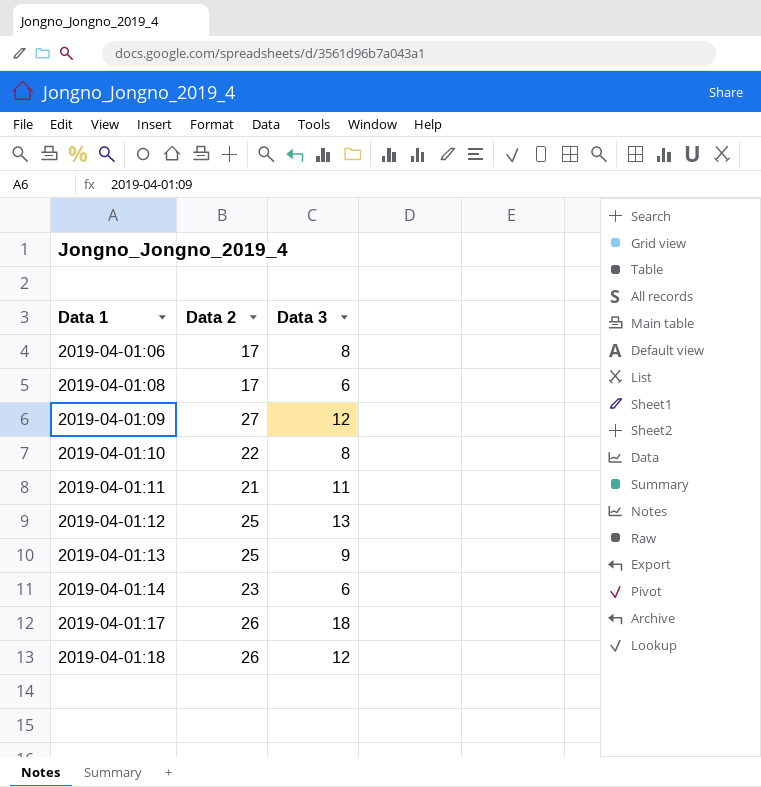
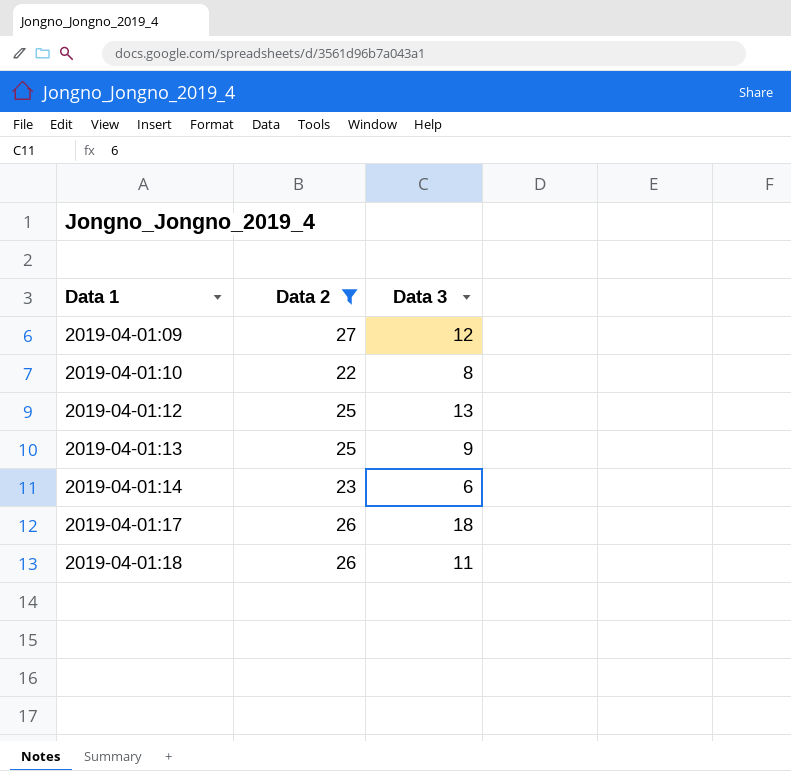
filter: none -> Data 2 >= 22
2019-04-01:18 | Data 3: 12 -> 11

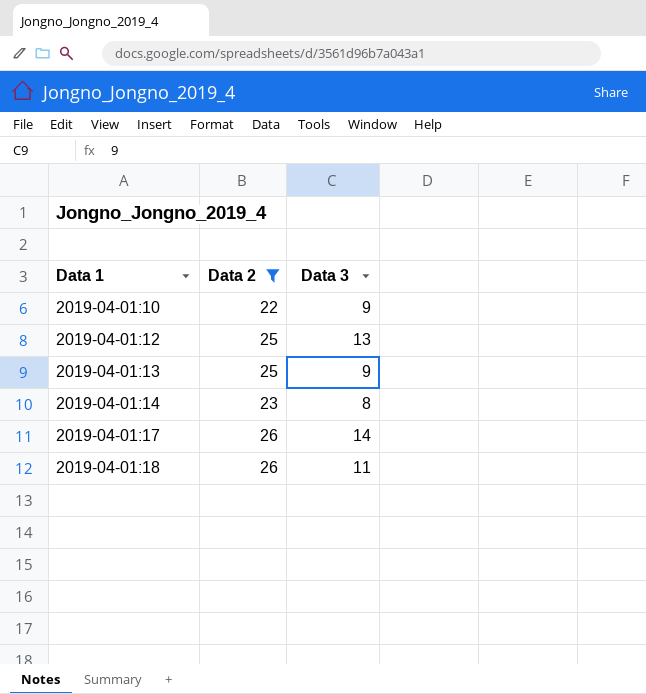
row 2019-04-01:09: 27 | 12 -> none
2019-04-01:10 | Data 3: 8 -> 9
2019-04-01:14 | Data 3: 6 -> 8
2019-04-01:17 | Data 3: 18 -> 14

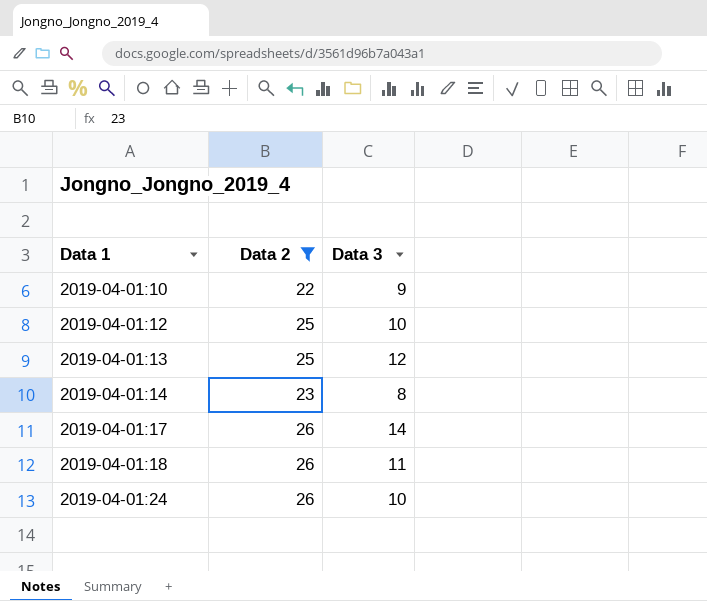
2019-04-01:12 | Data 3: 13 -> 10
2019-04-01:13 | Data 3: 9 -> 12
row 2019-04-01:24: none -> 26 | 10

